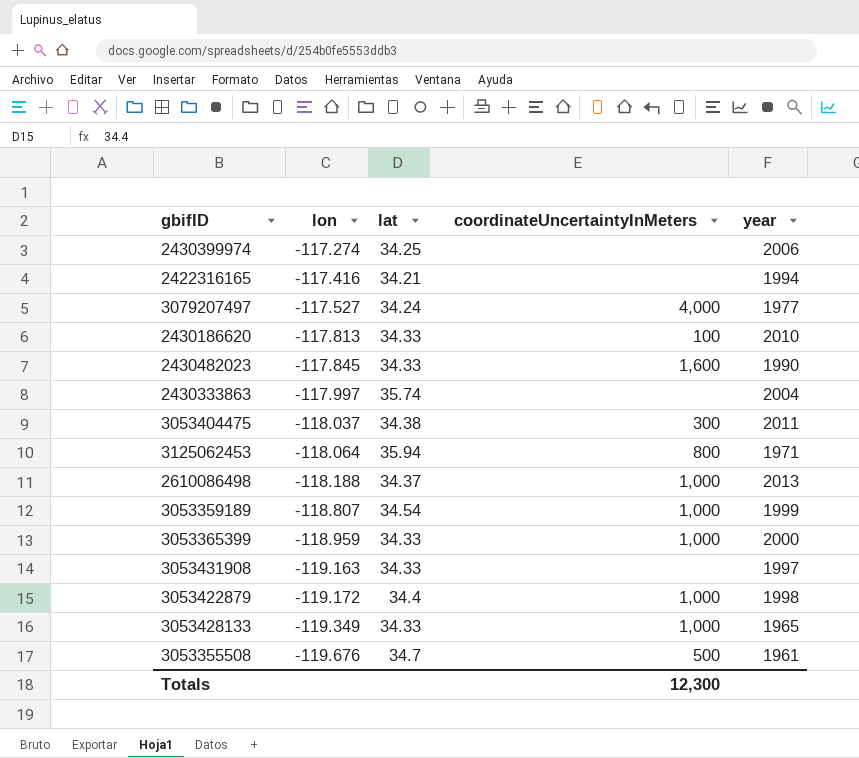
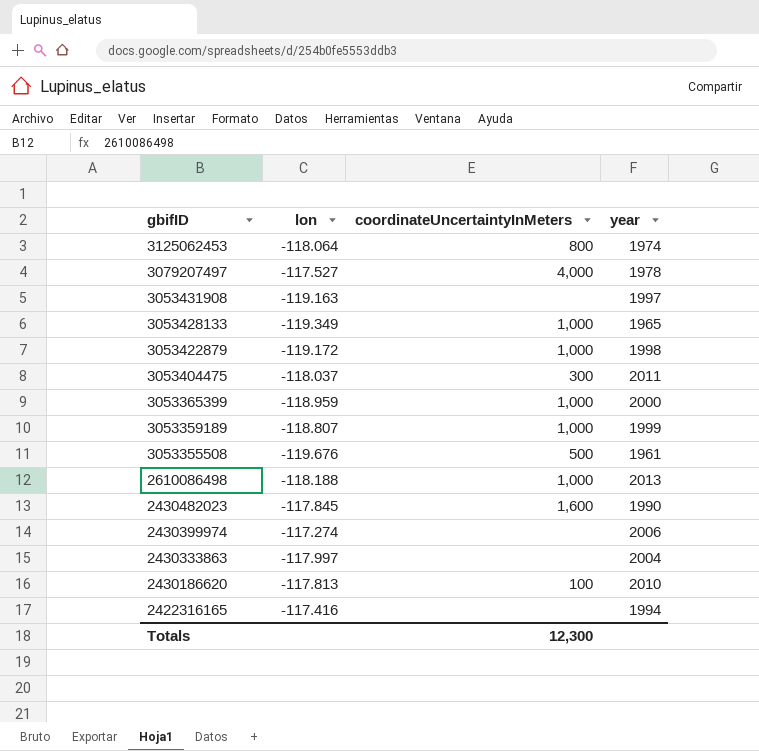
row order: lon descending -> gbifID descending
column lat | position: 3 -> none
3125062453 | year: 1971 -> 1974
3079207497 | year: 1977 -> 1978

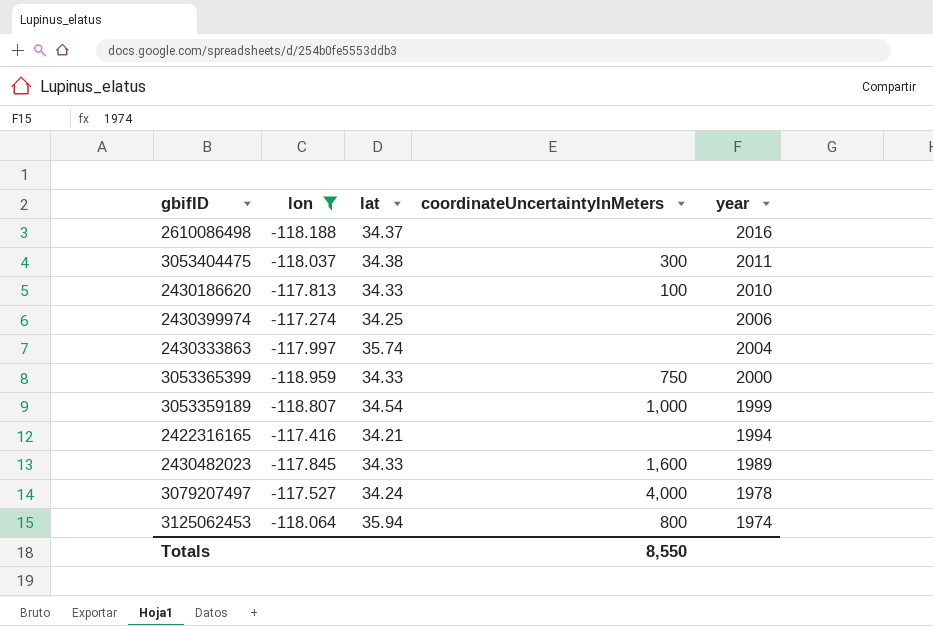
filter: none -> lon >= -118.959
row order: gbifID descending -> year descending
column lat | position: none -> 3
2610086498 | coordinateUncertaintyInMeters: 1,000 -> none
2610086498 | year: 2013 -> 2016
3053365399 | coordinateUncertaintyInMeters: 1,000 -> 750
2430482023 | year: 1990 -> 1989
Totals | coordinateUncertaintyInMeters: 12,300 -> 8,550

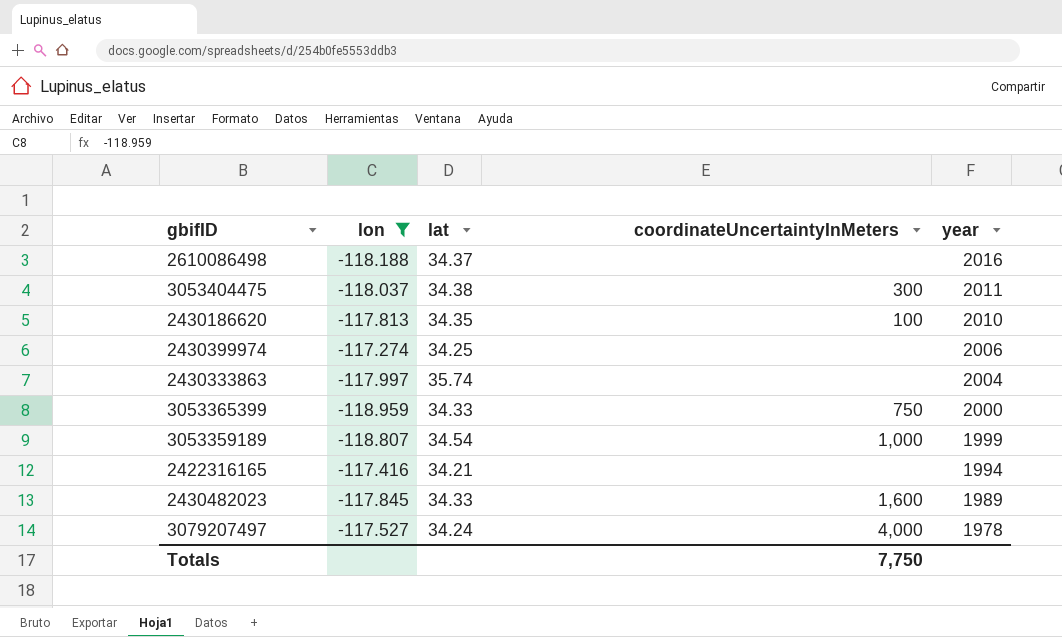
row 3125062453: -118.064 | 35.94 | 800 | 1974 -> none
2430186620 | lat: 34.33 -> 34.35
Totals | coordinateUncertaintyInMeters: 8,550 -> 7,750

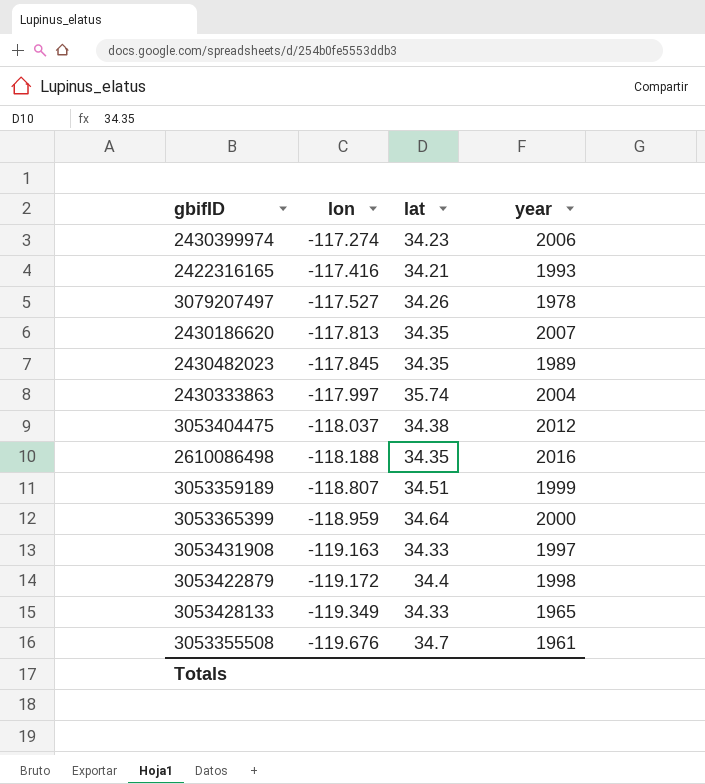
filter: lon >= -118.959 -> none
row order: year descending -> lon descending
column coordinateUncertaintyInMeters | position: 4 -> none
2430399974 | lat: 34.25 -> 34.23
2422316165 | year: 1994 -> 1993
3079207497 | lat: 34.24 -> 34.26
2430186620 | year: 2010 -> 2007
2430482023 | lat: 34.33 -> 34.35
3053404475 | year: 2011 -> 2012
2610086498 | lat: 34.37 -> 34.35
3053359189 | lat: 34.54 -> 34.51
3053365399 | lat: 34.33 -> 34.64

